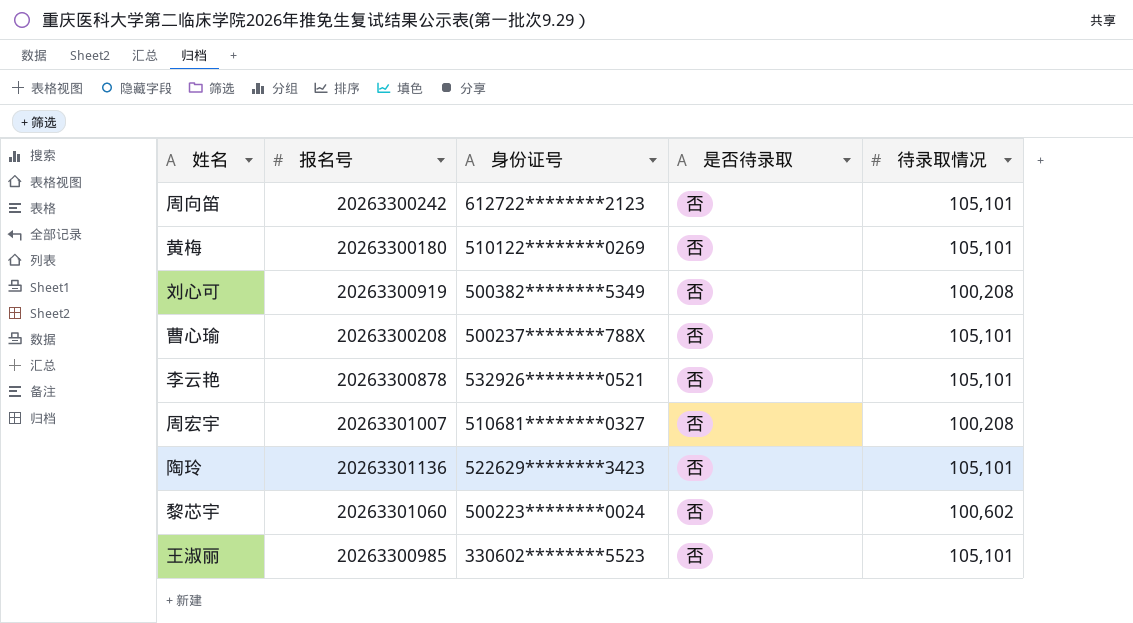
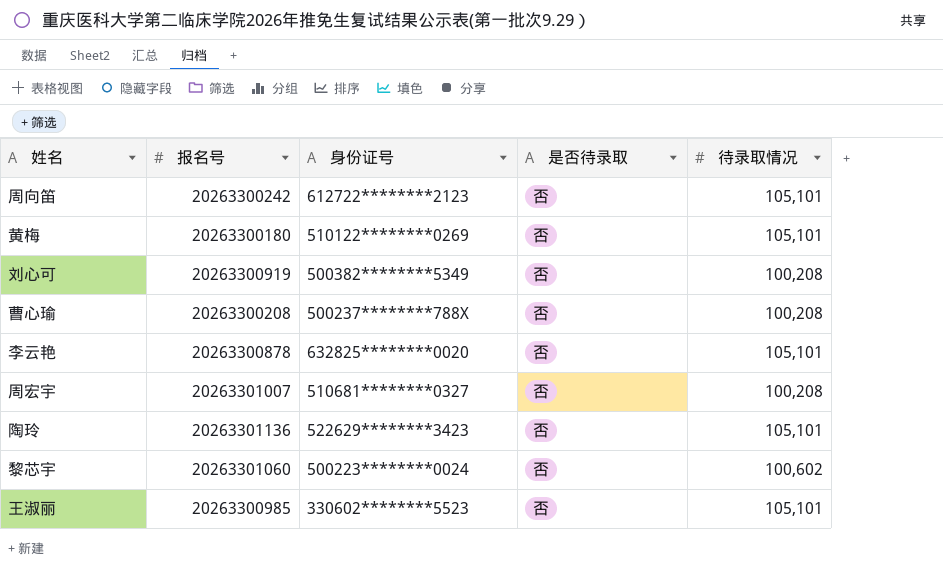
曹心瑜 | 待录取情况: 105,101 -> 100,208
李云艳 | 身份证号: 532926********0521 -> 632825********0020

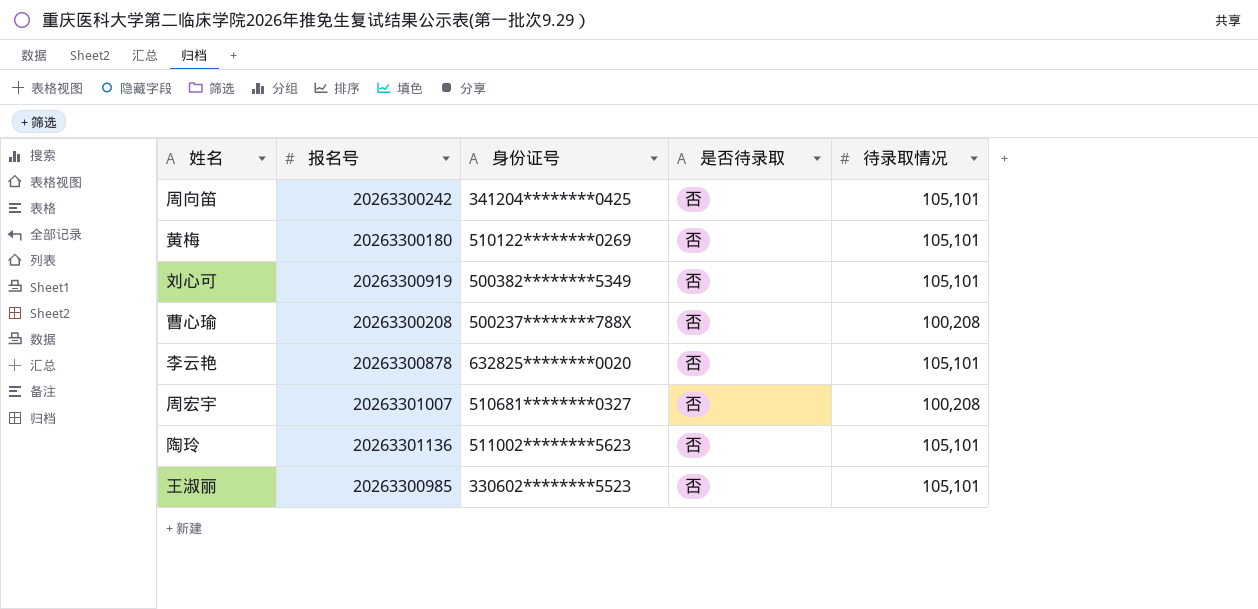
row 黎芯宇: 20263301060 | 500223********0024 | 否 | 100,602 -> none
周向笛 | 身份证号: 612722********2123 -> 341204********0425
刘心可 | 待录取情况: 100,208 -> 105,101
陶玲 | 身份证号: 522629********3423 -> 511002********5623

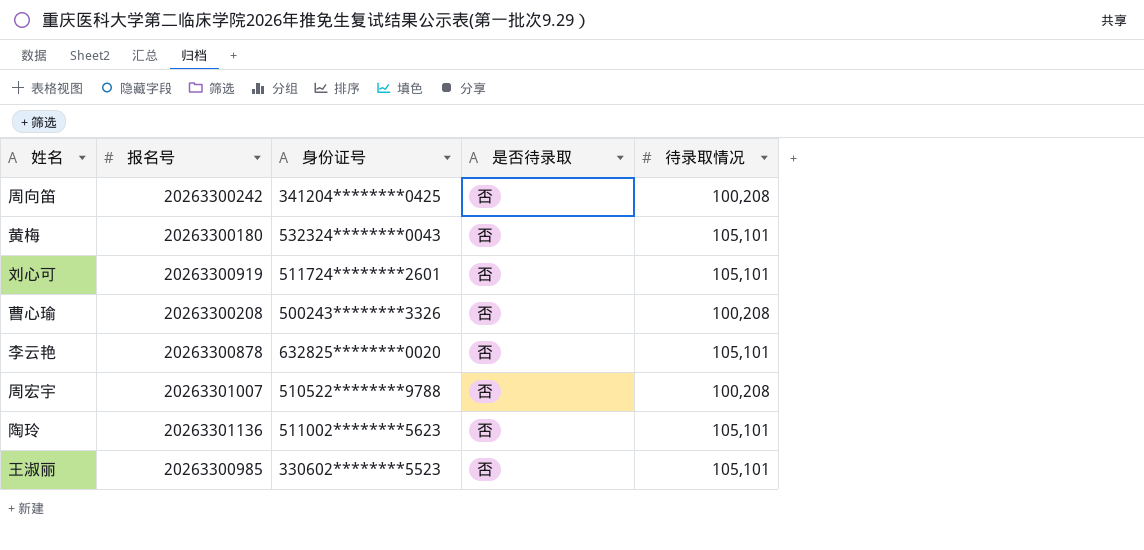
周向笛 | 待录取情况: 105,101 -> 100,208
黄梅 | 身份证号: 510122********0269 -> 532324********0043
刘心可 | 身份证号: 500382********5349 -> 511724********2601
曹心瑜 | 身份证号: 500237********788X -> 500243********3326
周宏宇 | 身份证号: 510681********0327 -> 510522********9788

